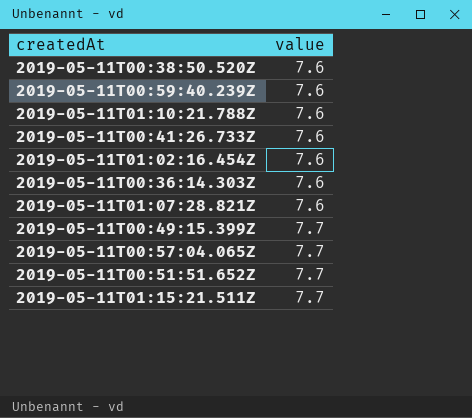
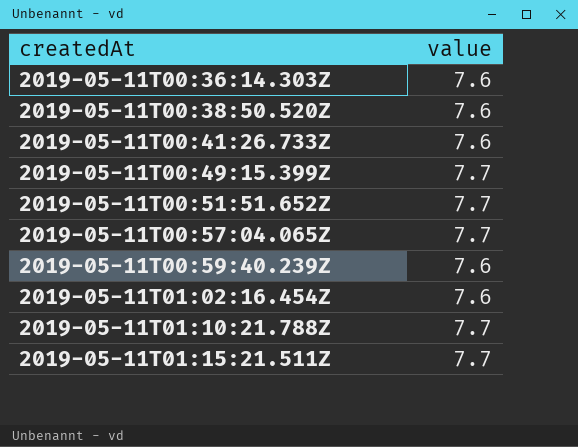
row order: value ascending -> createdAt ascending
row 2019-05-11T01:07:28.821Z: 7.6 -> none
2019-05-11T01:10:21.788Z | value: 7.6 -> 7.7

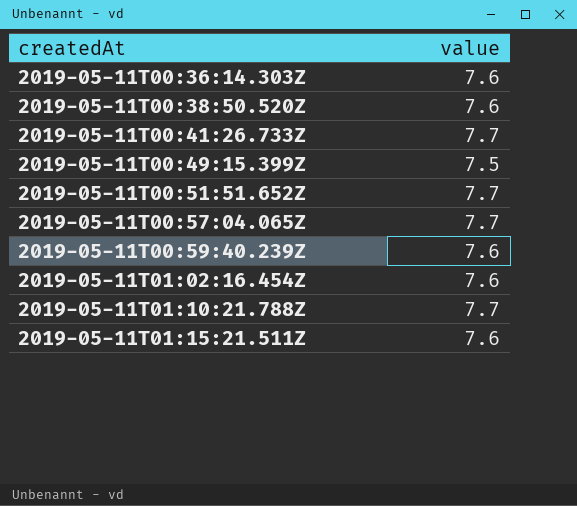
2019-05-11T00:41:26.733Z | value: 7.6 -> 7.7
2019-05-11T00:49:15.399Z | value: 7.7 -> 7.5
2019-05-11T01:15:21.511Z | value: 7.7 -> 7.6

